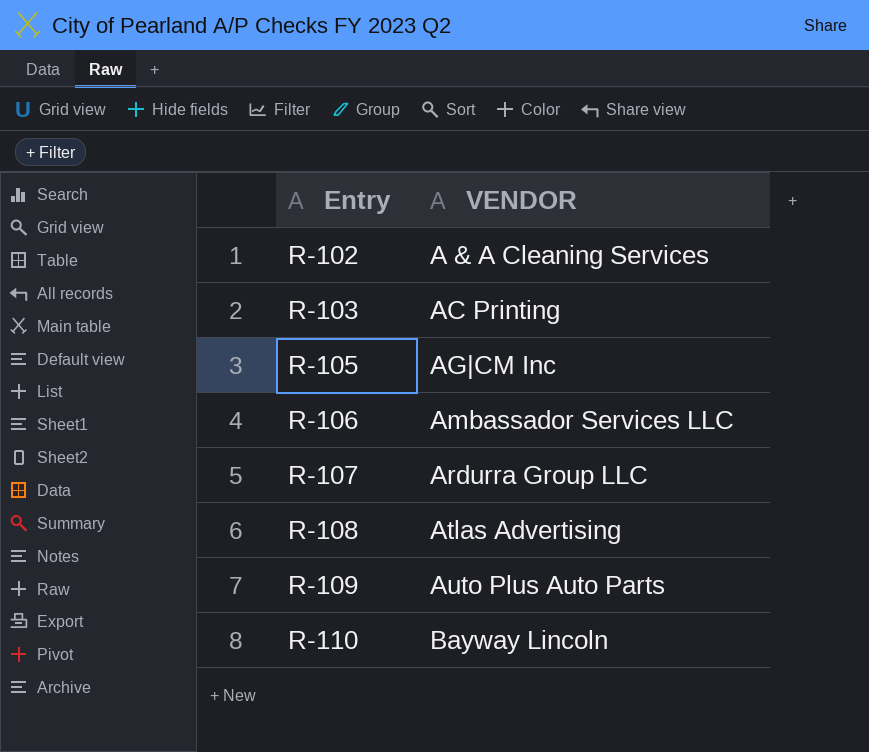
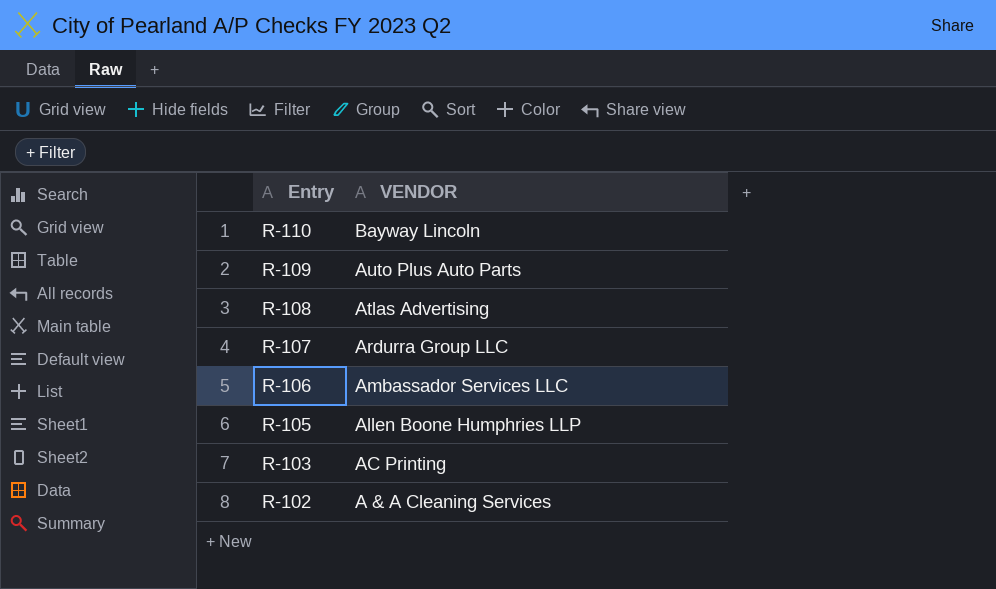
row order: Entry ascending -> Entry descending
R-105 | VENDOR: AG|CM Inc -> Allen Boone Humphries LLP

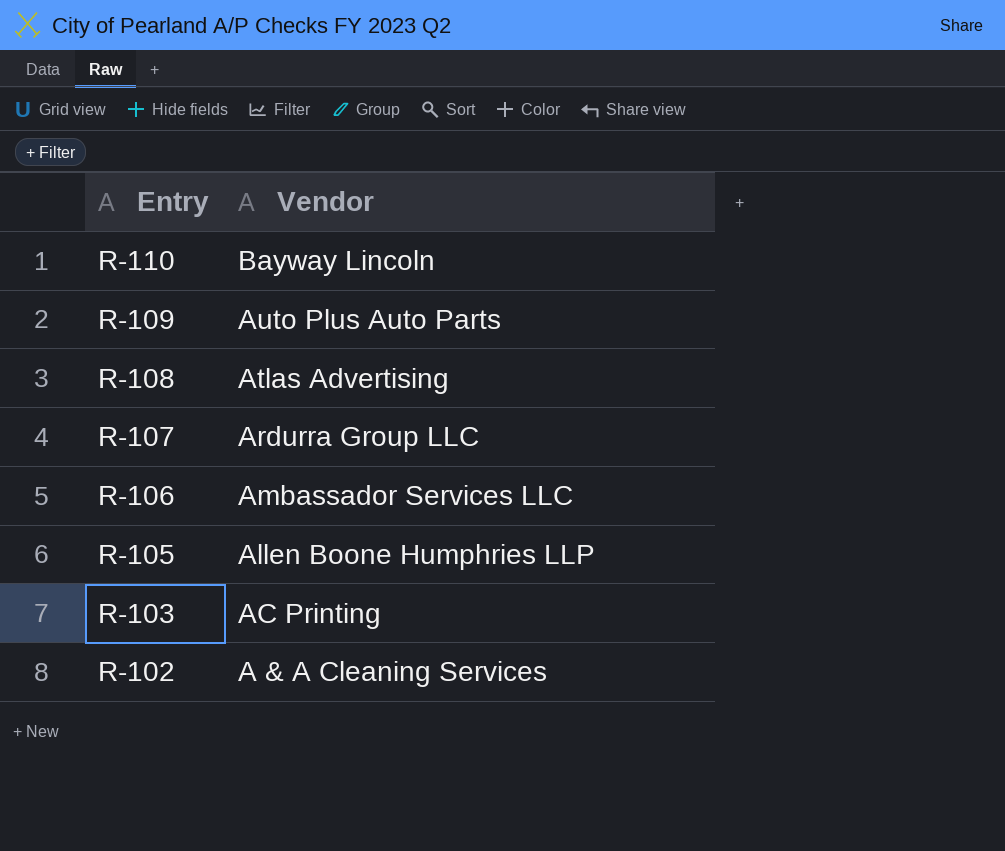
column name: VENDOR -> Vendor

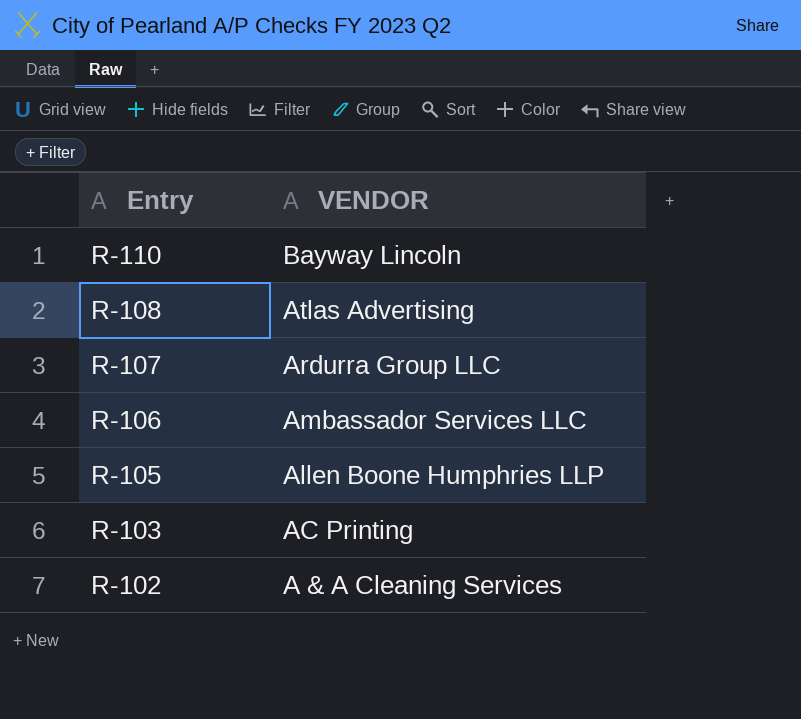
column name: Vendor -> VENDOR
row R-109: Auto Plus Auto Parts -> none

